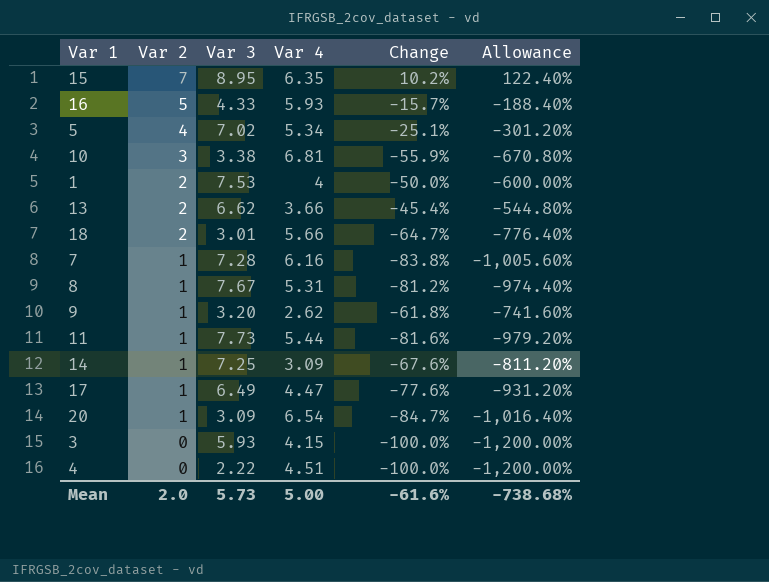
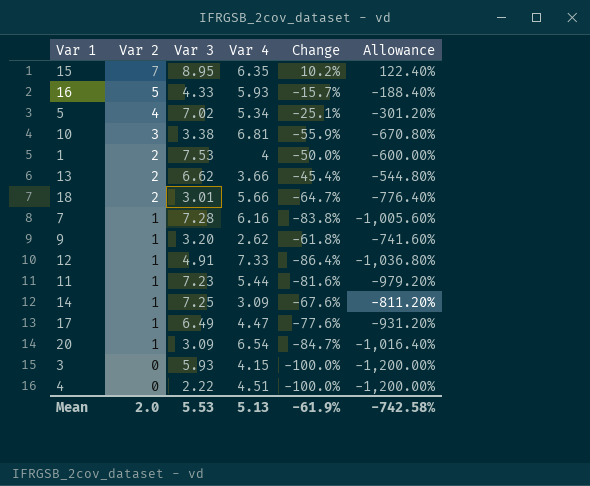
row 8: 1 | 7.67 | 5.31 | -81.2% | -974.40% -> none
row 12: none -> 1 | 4.91 | 7.33 | -86.4% | -1,036.80%
11 | Var 3: 7.73 -> 7.23
Mean | Var 3: 5.73 -> 5.53
Mean | Var 4: 5.00 -> 5.13
Mean | Change: -61.6% -> -61.9%
Mean | Allowance: -738.68% -> -742.58%

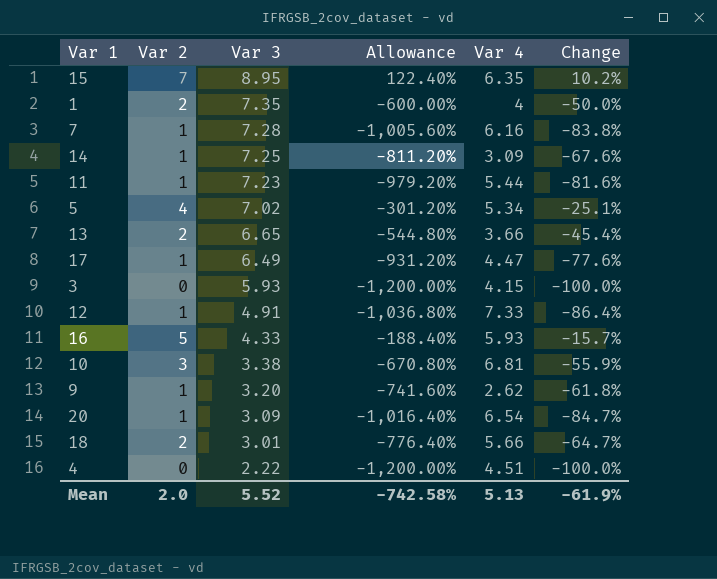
row order: Var 2 descending -> Var 3 descending
column Allowance | position: 6 -> 4
1 | Var 3: 7.53 -> 7.35
13 | Var 3: 6.62 -> 6.65
Mean | Var 3: 5.53 -> 5.52

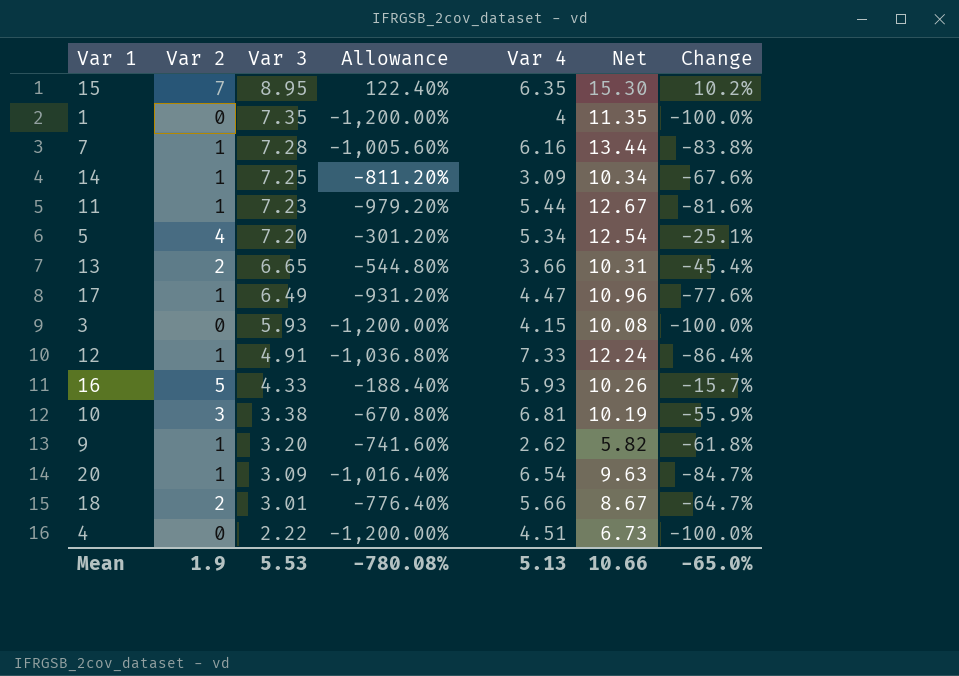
column Net | formula: none -> [Var 3] + [Var 4]
1 | Var 2: 2 -> 0
1 | Allowance: -600.00% -> -1,200.00%
1 | Change: -50.0% -> -100.0%
5 | Var 3: 7.02 -> 7.20
Mean | Var 2: 2.0 -> 1.9
Mean | Var 3: 5.52 -> 5.53
Mean | Allowance: -742.58% -> -780.08%
Mean | Change: -61.9% -> -65.0%

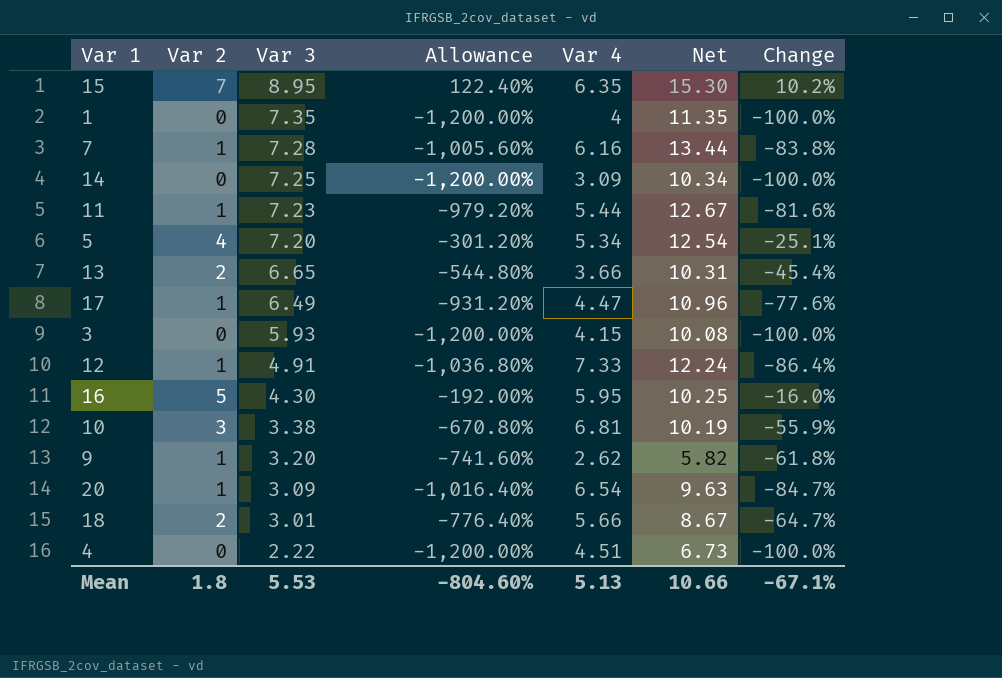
14 | Var 2: 1 -> 0
14 | Allowance: -811.20% -> -1,200.00%
14 | Change: -67.6% -> -100.0%
16 | Var 3: 4.33 -> 4.30
16 | Allowance: -188.40% -> -192.00%
16 | Var 4: 5.93 -> 5.95
16 | Net: 10.26 -> 10.25
16 | Change: -15.7% -> -16.0%
Mean | Var 2: 1.9 -> 1.8
Mean | Allowance: -780.08% -> -804.60%
Mean | Change: -65.0% -> -67.1%

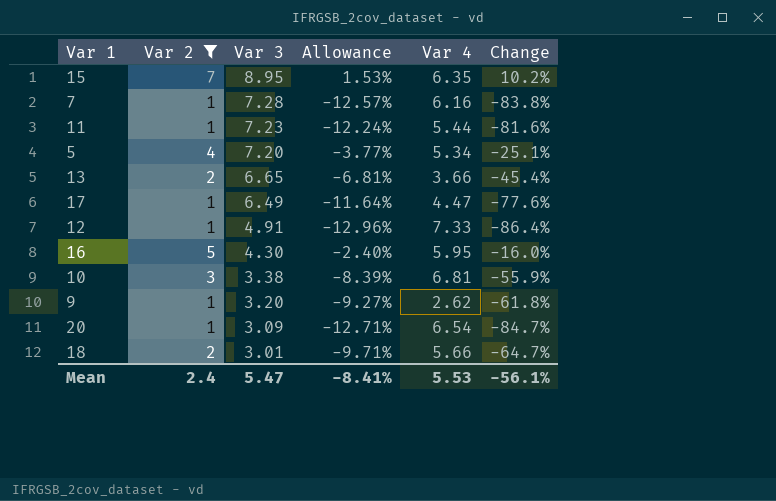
filter: none -> Var 2 != 0
column Net | formula: [Var 3] + [Var 4] -> none
column Allowance | formula: [Change] * 12 -> [Change] * 0.15
Mean | Var 2: 1.8 -> 2.4
Mean | Var 3: 5.53 -> 5.47
Mean | Allowance: -804.60% -> -8.41%
Mean | Var 4: 5.13 -> 5.53
Mean | Change: -67.1% -> -56.1%

